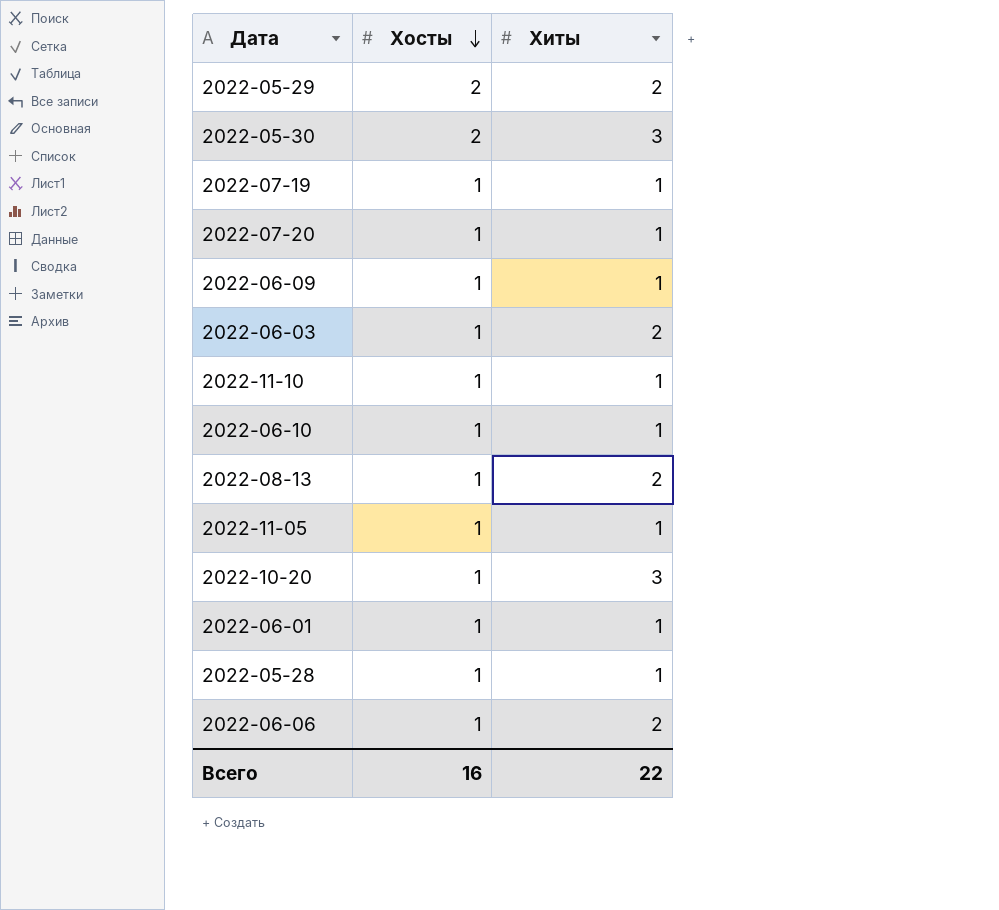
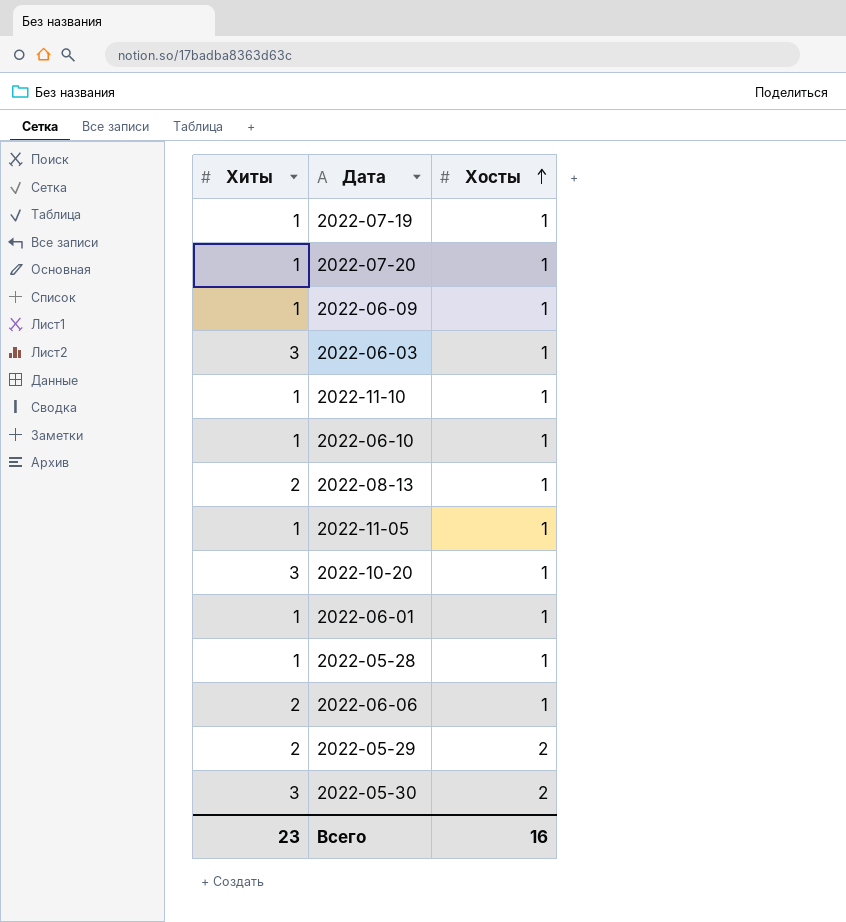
row order: Хосты descending -> Хосты ascending
column Хиты | position: 3 -> 1
2022-06-03 | Хиты: 2 -> 3
Всего | Хиты: 22 -> 23

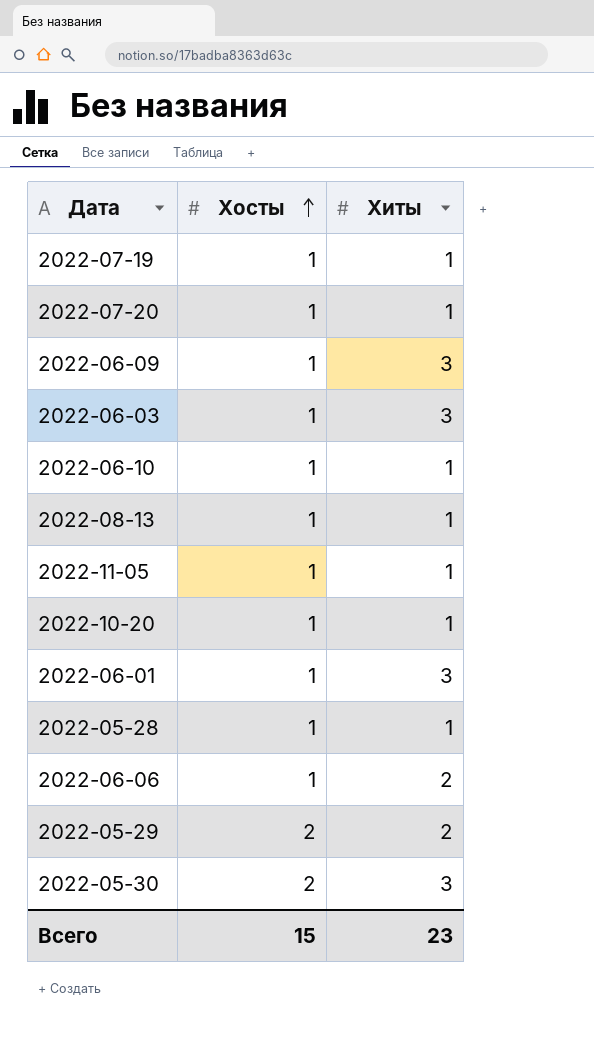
column Хиты | position: 1 -> 3
row 2022-11-10: 1 | 1 -> none
2022-06-09 | Хиты: 1 -> 3
2022-08-13 | Хиты: 2 -> 1
2022-10-20 | Хиты: 3 -> 1
2022-06-01 | Хиты: 1 -> 3
Всего | Хосты: 16 -> 15

